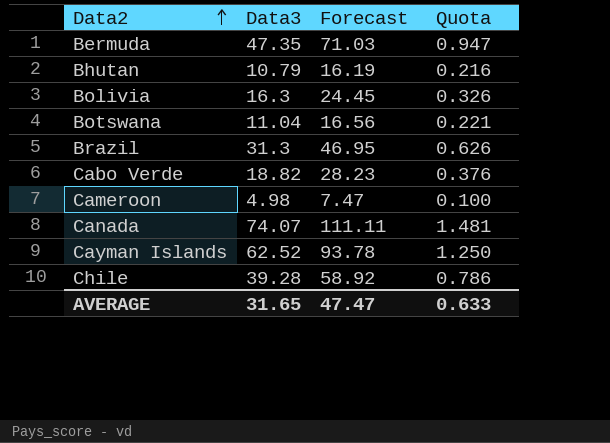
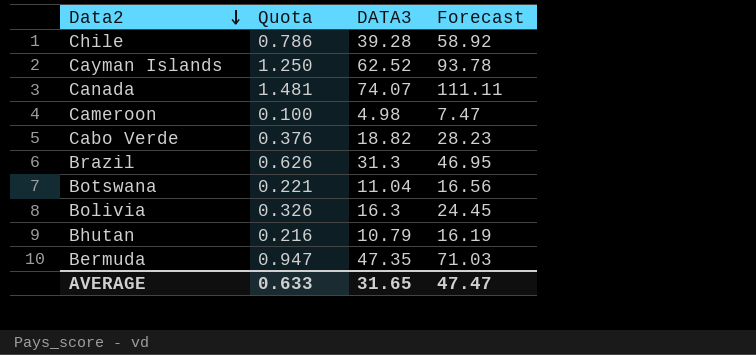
row order: Data2 ascending -> Data2 descending
column Quota | position: 4 -> 2
column name: Data3 -> DATA3

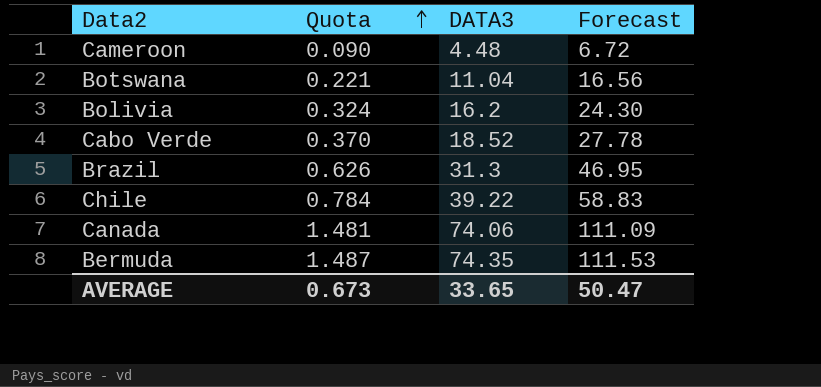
row order: Data2 descending -> Quota ascending
row Cayman Islands: 1.250 | 62.52 | 93.78 -> none
row Bhutan: 0.216 | 10.79 | 16.19 -> none
Cameroon | Quota: 0.100 -> 0.090
Cameroon | DATA3: 4.98 -> 4.48
Cameroon | Forecast: 7.47 -> 6.72
Bolivia | Quota: 0.326 -> 0.324
Bolivia | DATA3: 16.3 -> 16.2
Bolivia | Forecast: 24.45 -> 24.30
Cabo Verde | Quota: 0.376 -> 0.370
Cabo Verde | DATA3: 18.82 -> 18.52
Cabo Verde | Forecast: 28.23 -> 27.78
Chile | Quota: 0.786 -> 0.784
Chile | DATA3: 39.28 -> 39.22
Chile | Forecast: 58.92 -> 58.83
Canada | DATA3: 74.07 -> 74.06
Canada | Forecast: 111.11 -> 111.09
Bermuda | Quota: 0.947 -> 1.487
Bermuda | DATA3: 47.35 -> 74.35
Bermuda | Forecast: 71.03 -> 111.53
AVERAGE | Quota: 0.633 -> 0.673
AVERAGE | DATA3: 31.65 -> 33.65
AVERAGE | Forecast: 47.47 -> 50.47

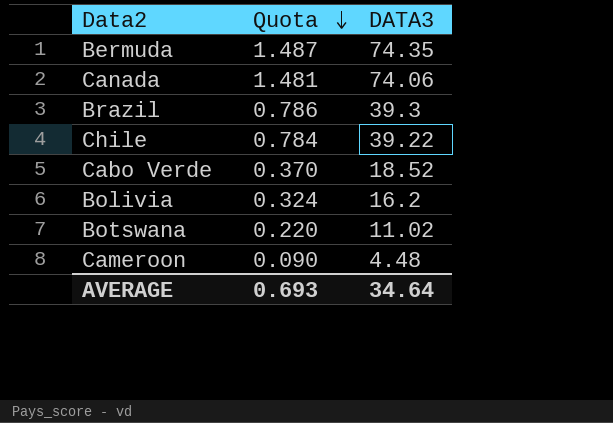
row order: Quota ascending -> Quota descending
column Forecast | formula: [DATA3] * 1.5 -> none
Brazil | Quota: 0.626 -> 0.786
Brazil | DATA3: 31.3 -> 39.3
Botswana | Quota: 0.221 -> 0.220
Botswana | DATA3: 11.04 -> 11.02
AVERAGE | Quota: 0.673 -> 0.693
AVERAGE | DATA3: 33.65 -> 34.64

